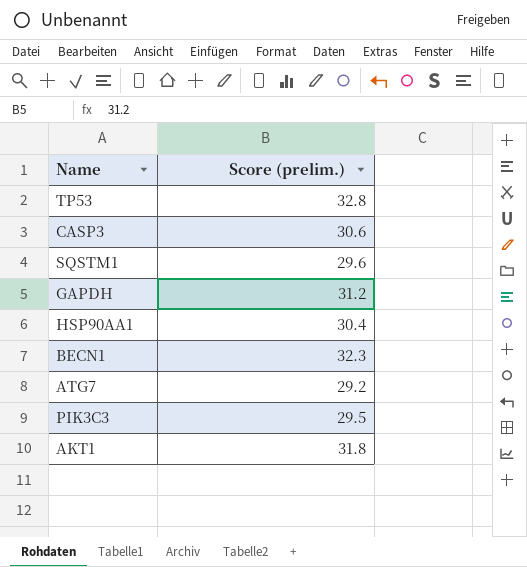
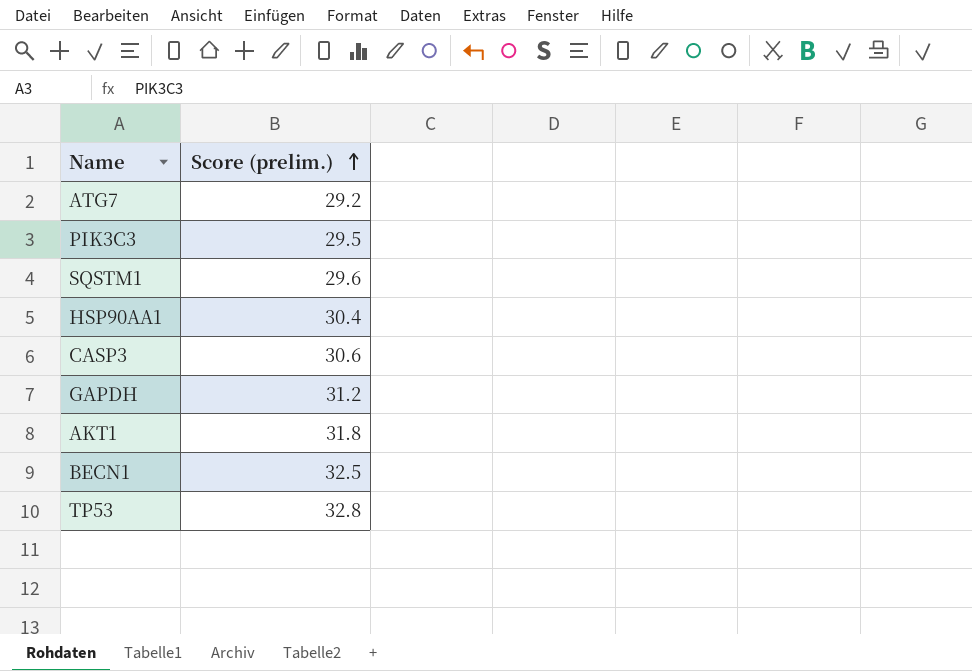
row order: none -> Score (prelim.) ascending
BECN1 | Score (prelim.): 32.3 -> 32.5

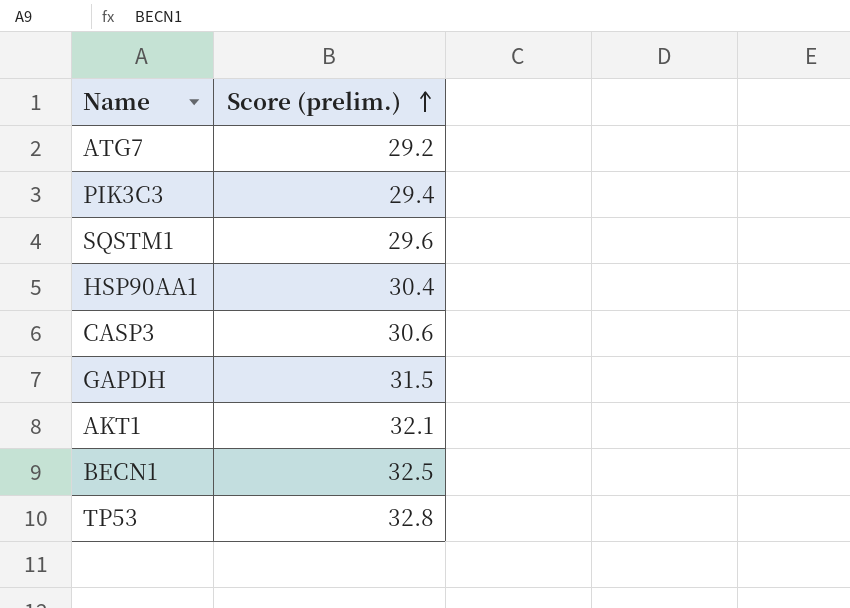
PIK3C3 | Score (prelim.): 29.5 -> 29.4
GAPDH | Score (prelim.): 31.2 -> 31.5
AKT1 | Score (prelim.): 31.8 -> 32.1

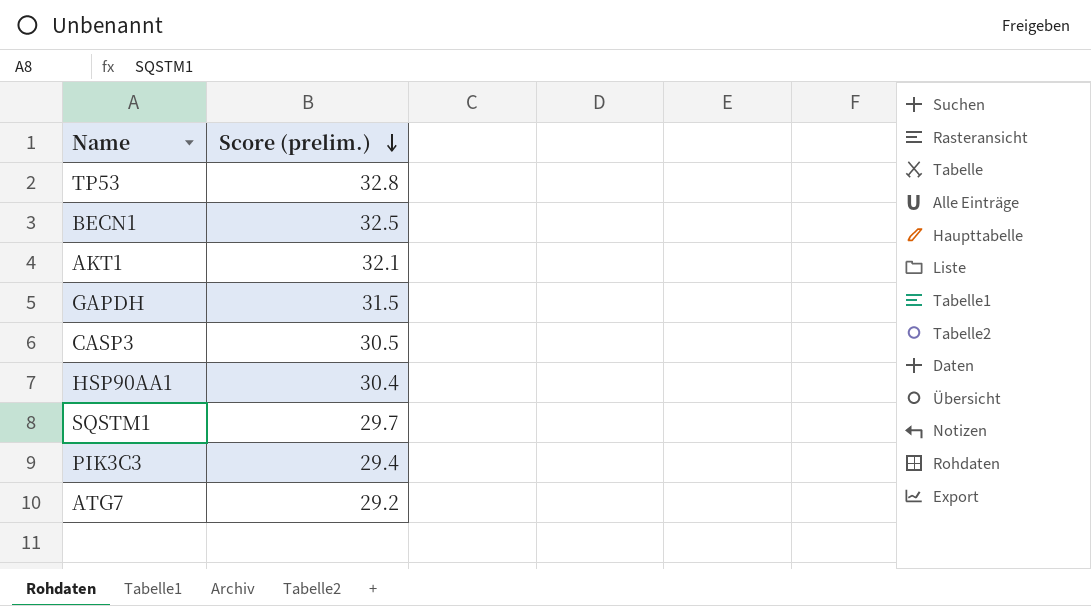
row order: Score (prelim.) ascending -> Score (prelim.) descending
CASP3 | Score (prelim.): 30.6 -> 30.5
SQSTM1 | Score (prelim.): 29.6 -> 29.7

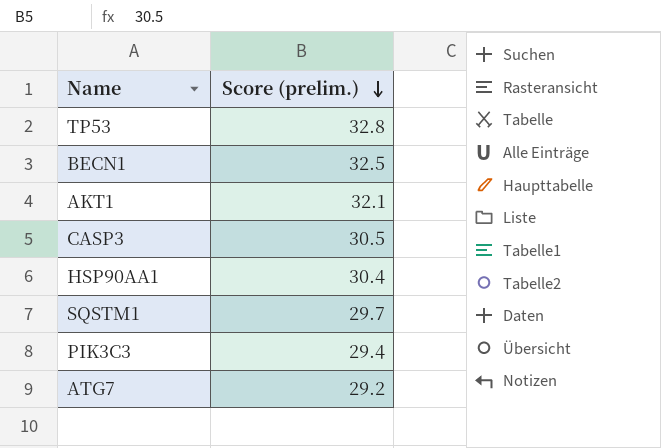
row GAPDH: 31.5 -> none

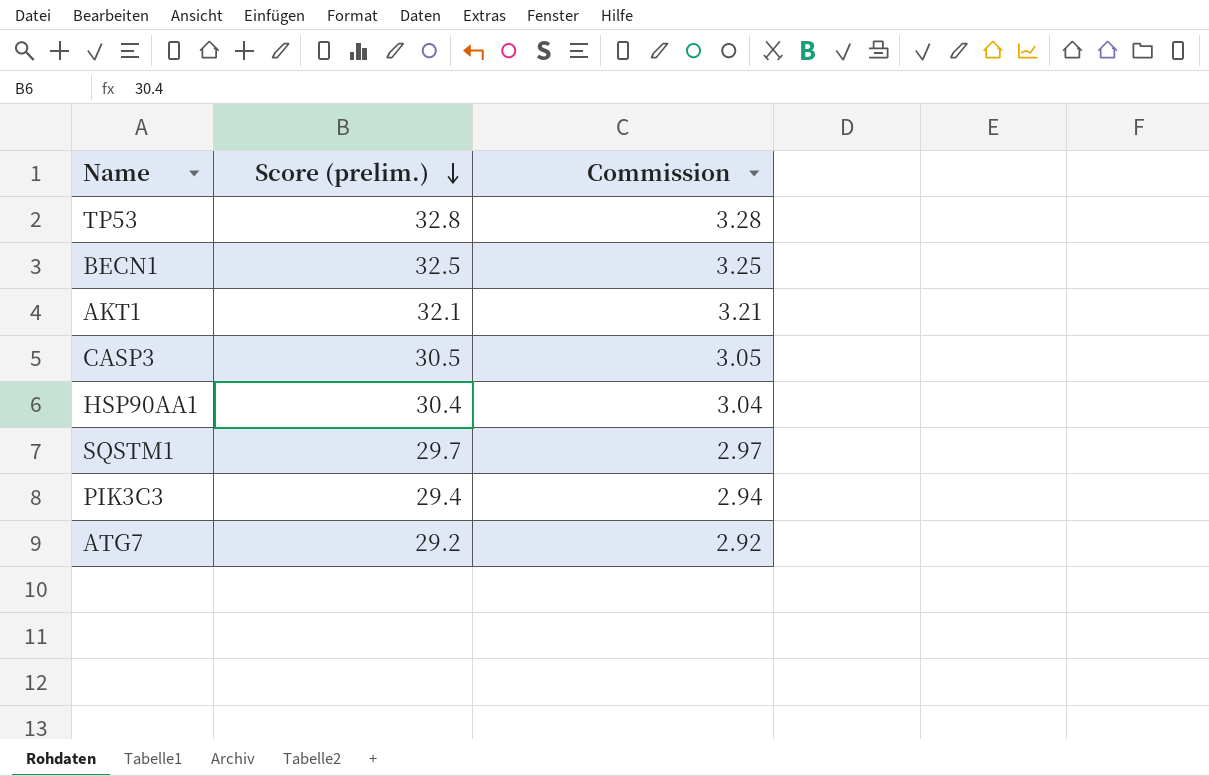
column Commission | formula: none -> [Score (prelim.)] * 0.1

